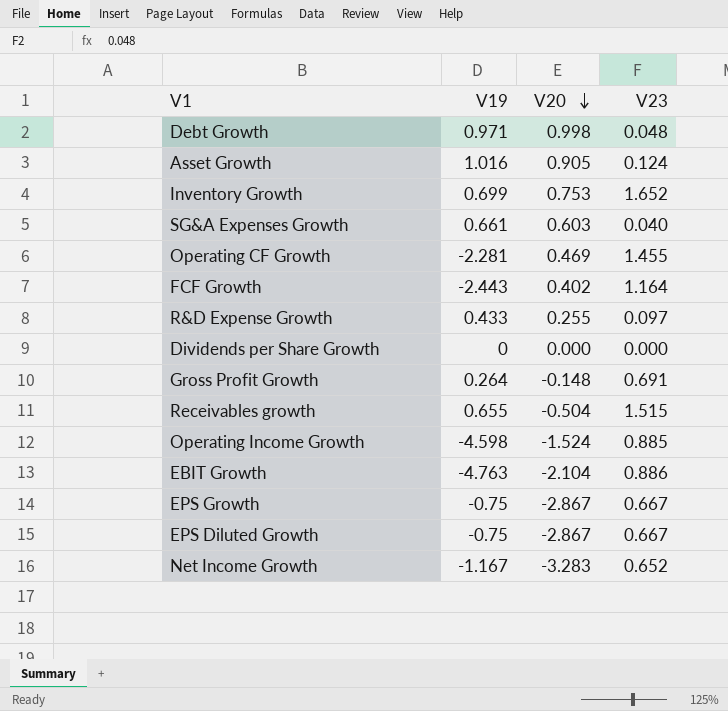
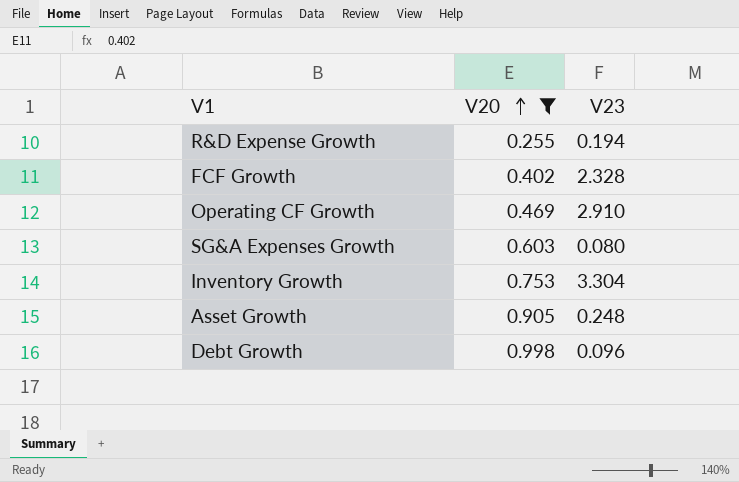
filter: none -> V20 >= 0.255
row order: V20 descending -> V20 ascending
column V19 | position: 2 -> none
R&D Expense Growth | V23: 0.097 -> 0.194
FCF Growth | V23: 1.164 -> 2.328
Operating CF Growth | V23: 1.455 -> 2.910
SG&A Expenses Growth | V23: 0.040 -> 0.080
Inventory Growth | V23: 1.652 -> 3.304
Asset Growth | V23: 0.124 -> 0.248
Debt Growth | V23: 0.048 -> 0.096

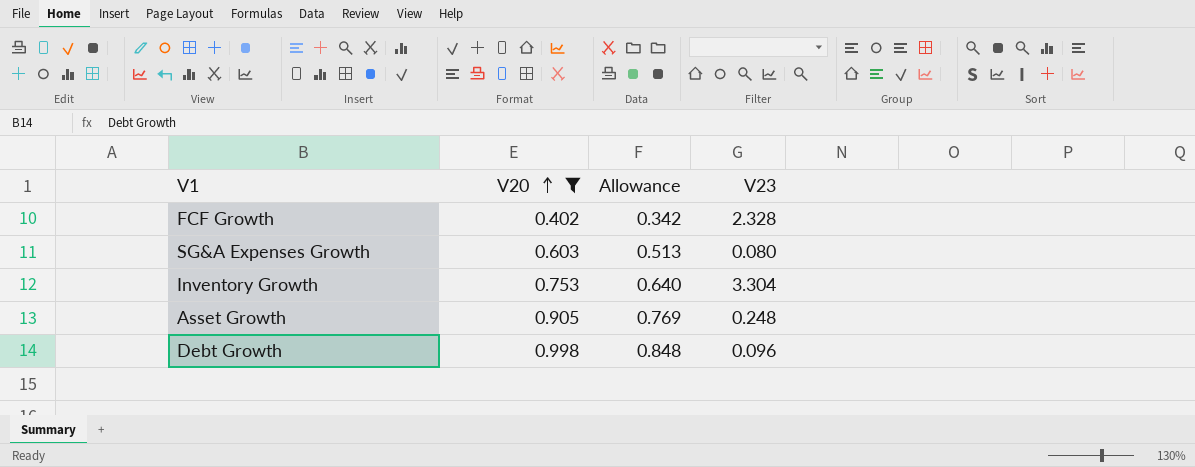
column Allowance | formula: none -> [V20] * 0.85
row R&D Expense Growth: 0.255 | 0.194 -> none
row Operating CF Growth: 0.469 | 2.910 -> none

